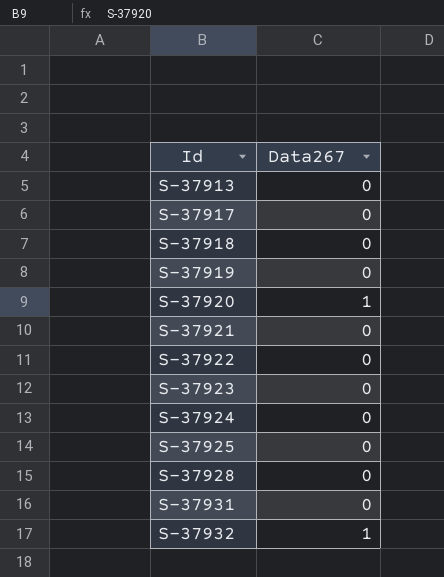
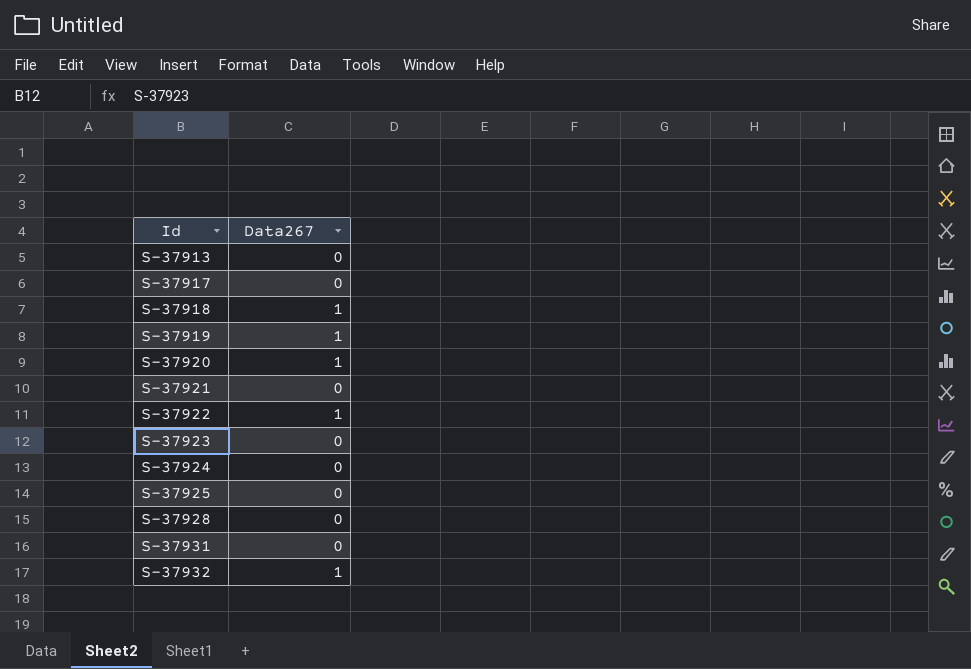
S-37918 | Data267: 0 -> 1
S-37919 | Data267: 0 -> 1
S-37922 | Data267: 0 -> 1

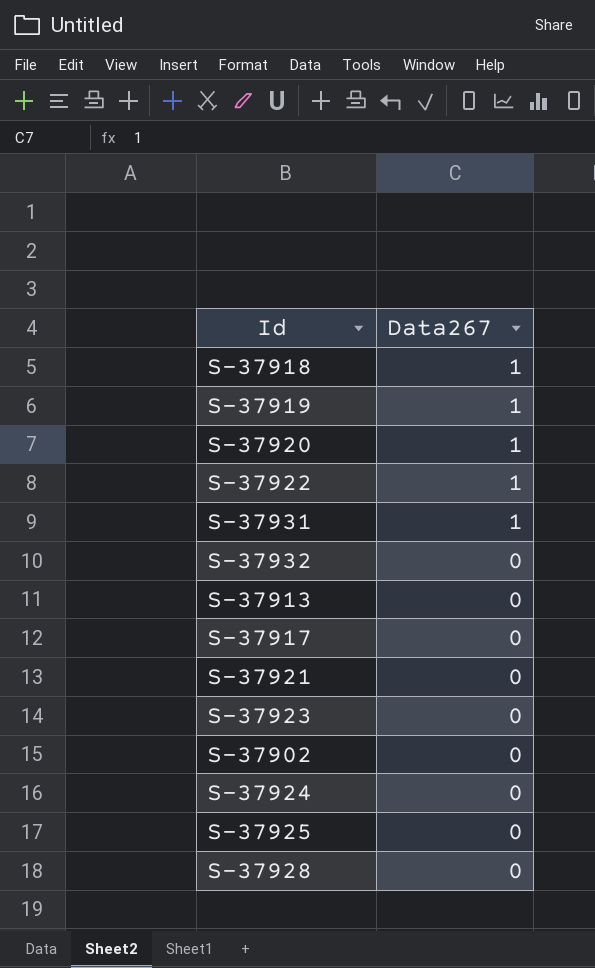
row order: Id ascending -> Data267 descending
S-37931 | Data267: 0 -> 1
S-37932 | Data267: 1 -> 0
row S-37902: none -> 0

